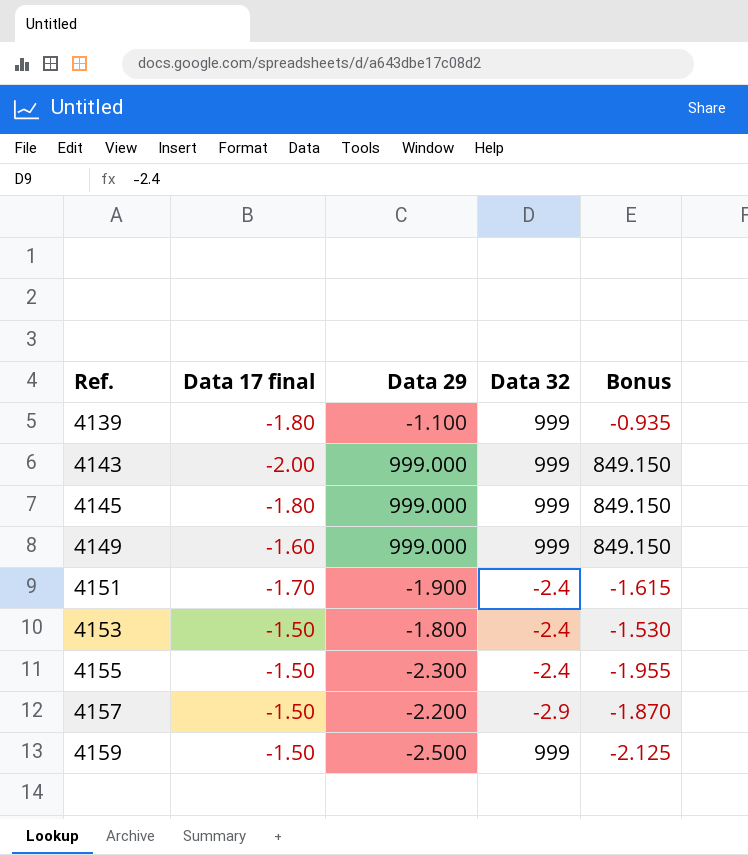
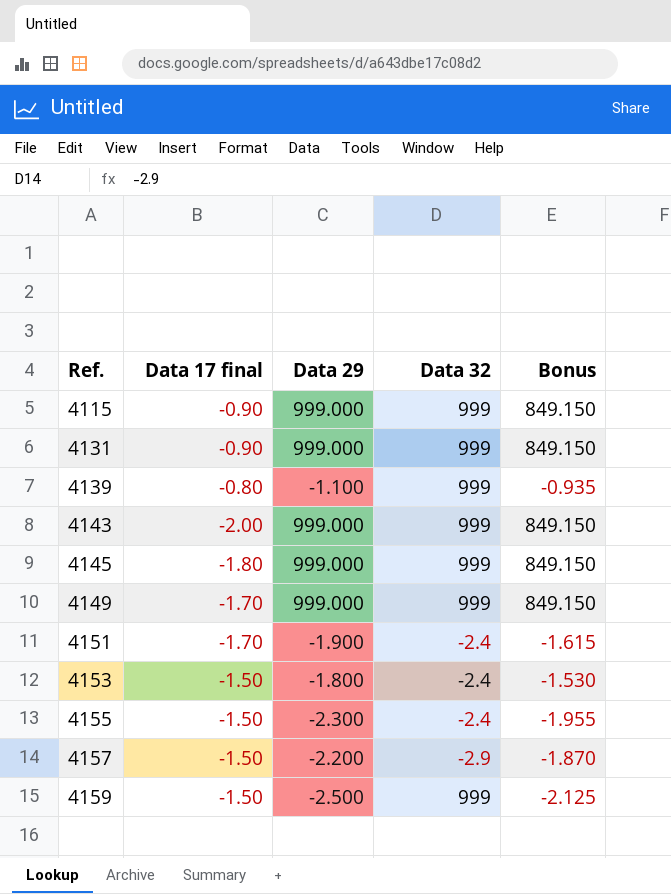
row 4115: none -> -0.90 | 999.000 | 999 | 849.150
row 4131: none -> -0.90 | 999.000 | 999 | 849.150
4139 | Data 17 final: -1.80 -> -0.80
4149 | Data 17 final: -1.60 -> -1.70

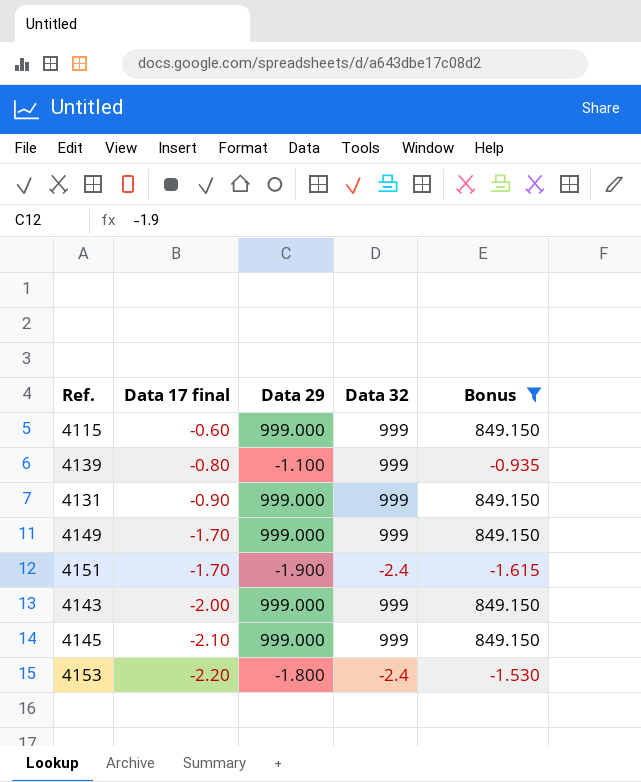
filter: none -> Bonus >= -1.615
row order: Ref. ascending -> Data 17 final descending
4115 | Data 17 final: -0.90 -> -0.60
4145 | Data 17 final: -1.80 -> -2.10
4153 | Data 17 final: -1.50 -> -2.20

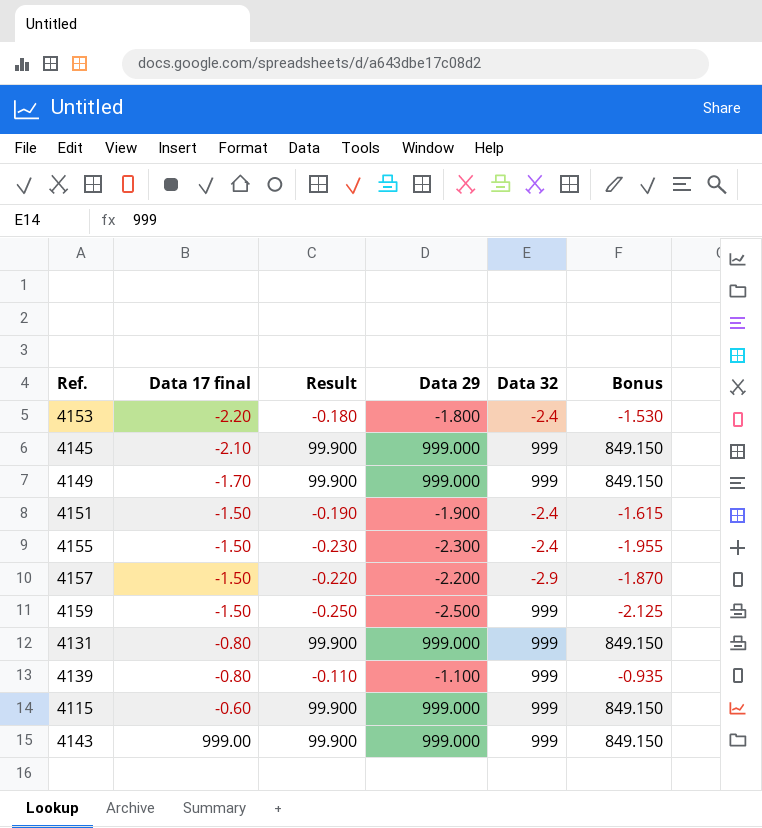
filter: Bonus >= -1.615 -> none
row order: Data 17 final descending -> Data 17 final ascending
column Result | formula: none -> [Data 29] * 0.1
4151 | Data 17 final: -1.70 -> -1.50
4131 | Data 17 final: -0.90 -> -0.80
4143 | Data 17 final: -2.00 -> 999.00

